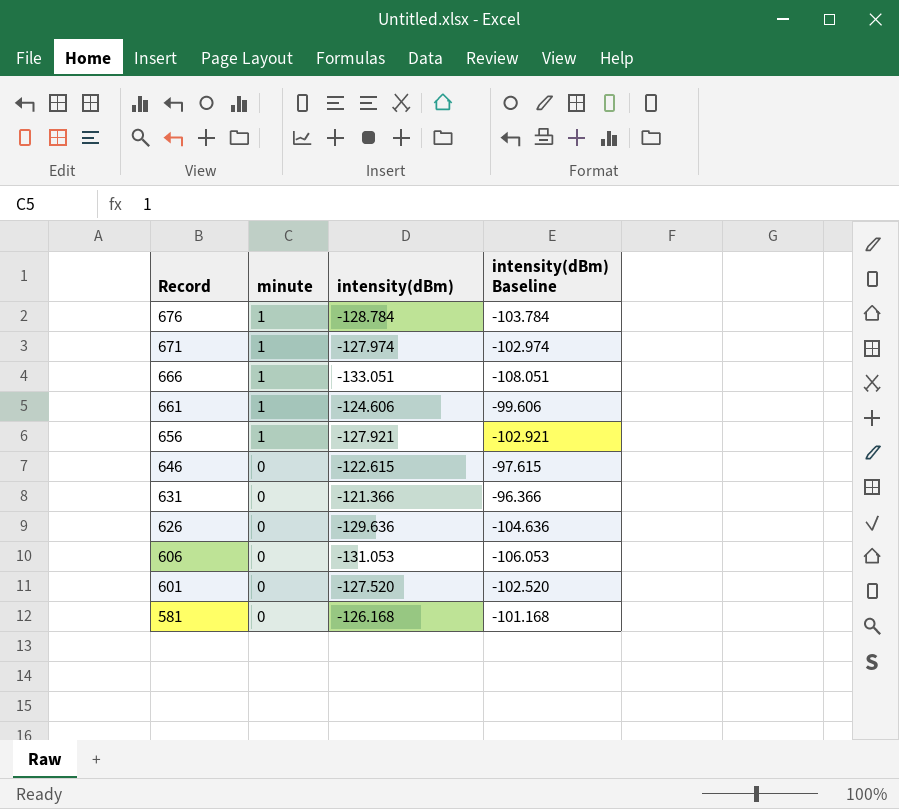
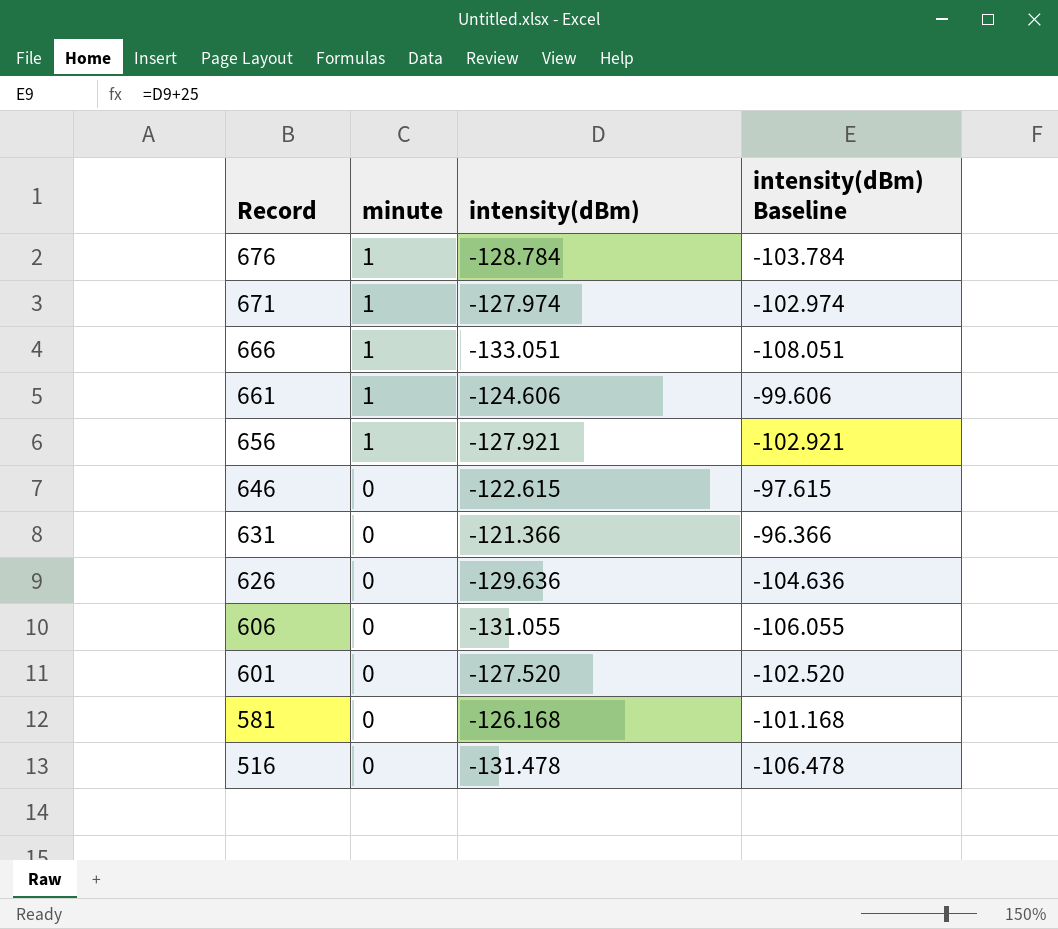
606 | intensity(dBm): -131.053 -> -131.055
606 | intensity(dBm) Baseline: -106.053 -> -106.055
row 516: none -> 0 | -131.478 | -106.478

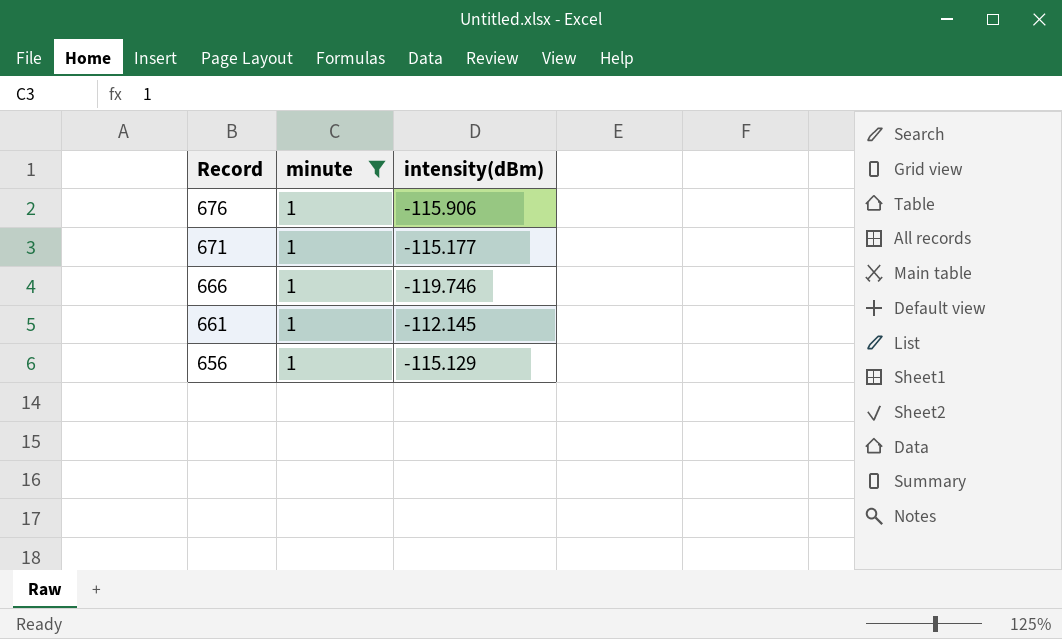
filter: none -> minute = 1
column intensity(dBm) Baseline | formula: [intensity(dBm)] + 25 -> none
676 | intensity(dBm): -128.784 -> -115.906
671 | intensity(dBm): -127.974 -> -115.177
666 | intensity(dBm): -133.051 -> -119.746
661 | intensity(dBm): -124.606 -> -112.145
656 | intensity(dBm): -127.921 -> -115.129

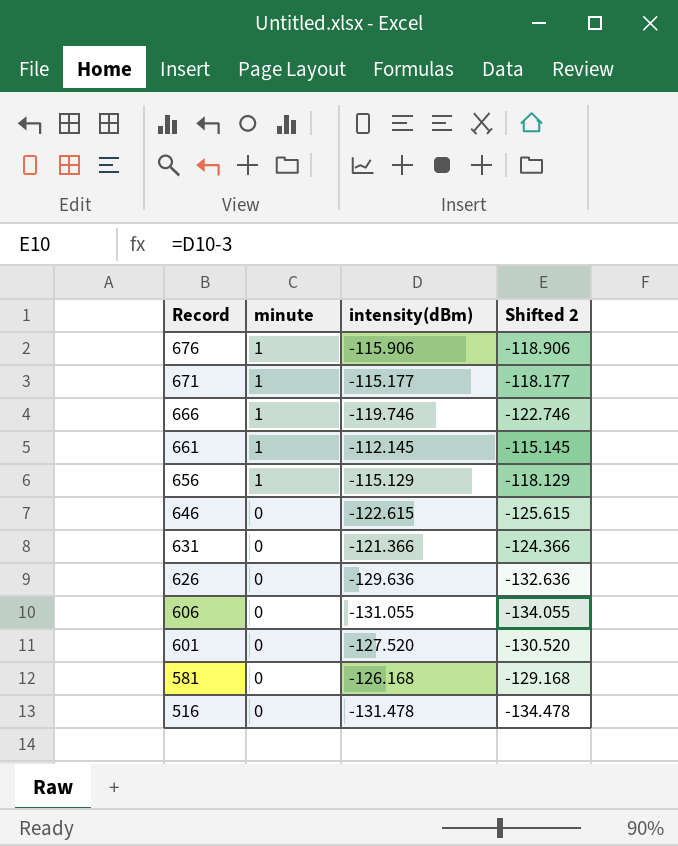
filter: minute = 1 -> none
column Shifted 2 | formula: none -> [intensity(dBm)] - 3

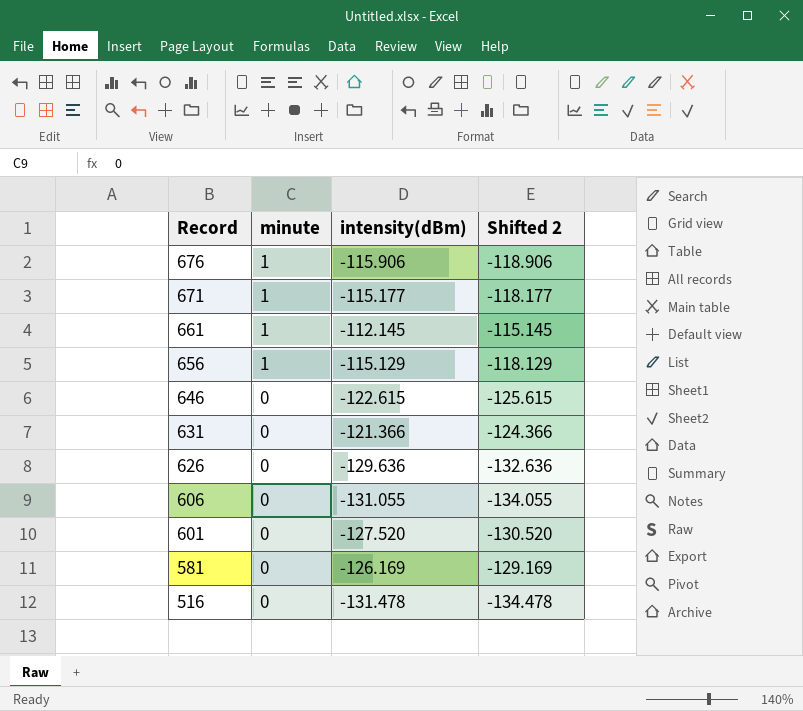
row 666: 1 | -119.746 | -122.746 -> none
581 | intensity(dBm): -126.168 -> -126.169
581 | Shifted 2: -129.168 -> -129.169

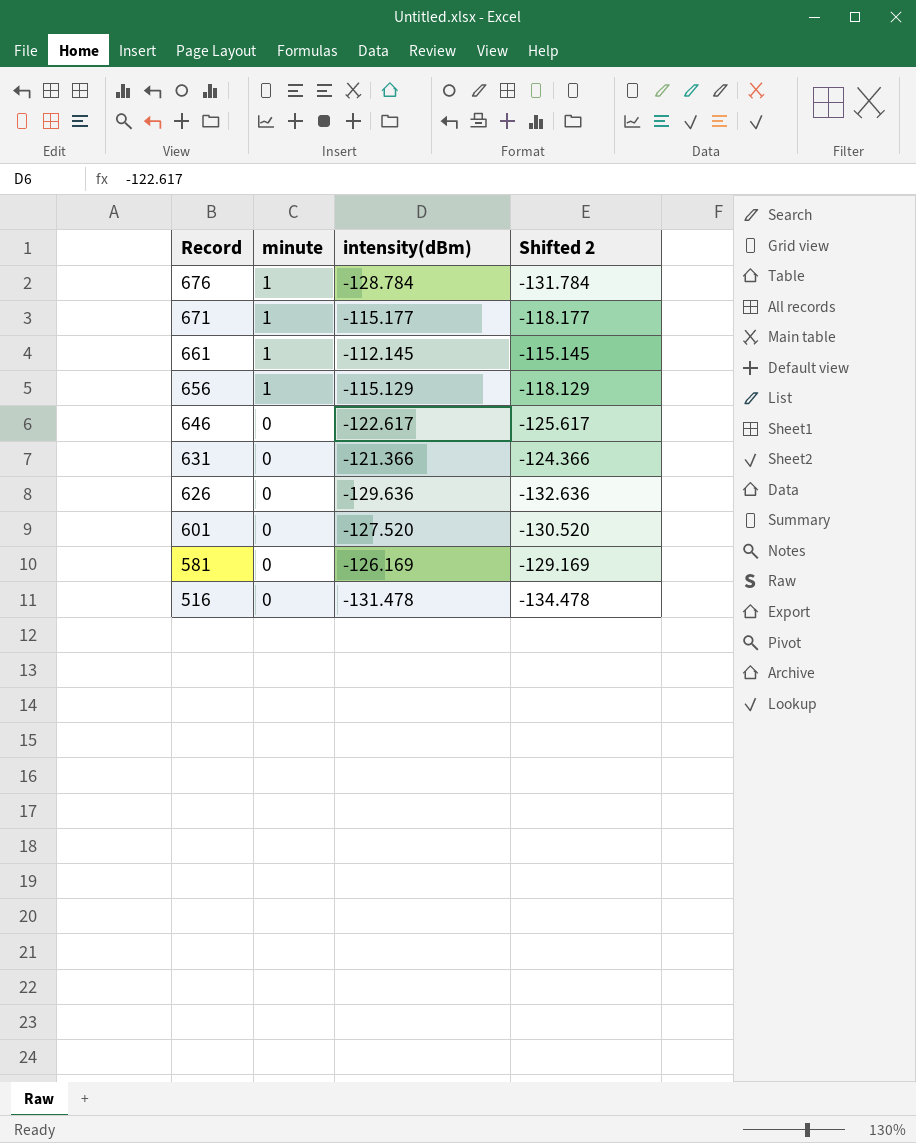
row 606: 0 | -131.055 | -134.055 -> none
676 | intensity(dBm): -115.906 -> -128.784
676 | Shifted 2: -118.906 -> -131.784
646 | intensity(dBm): -122.615 -> -122.617
646 | Shifted 2: -125.615 -> -125.617

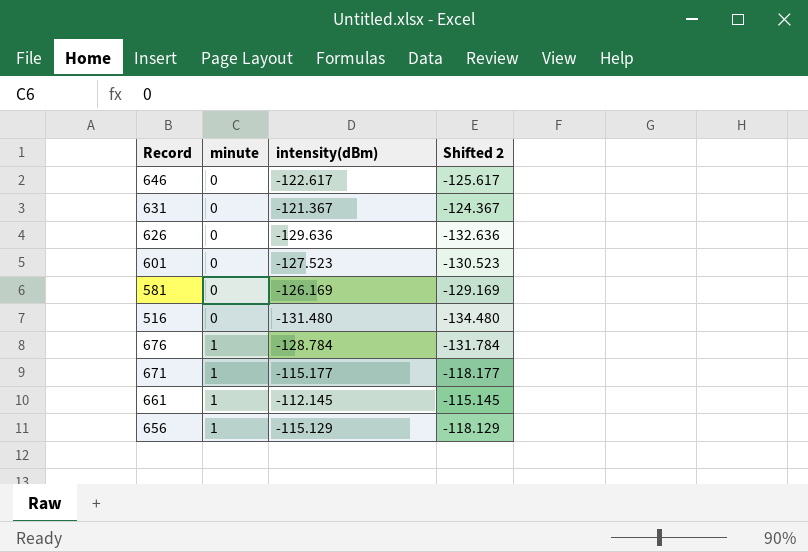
row order: Record descending -> minute ascending
631 | intensity(dBm): -121.366 -> -121.367
631 | Shifted 2: -124.366 -> -124.367
601 | intensity(dBm): -127.520 -> -127.523
601 | Shifted 2: -130.520 -> -130.523
516 | intensity(dBm): -131.478 -> -131.480
516 | Shifted 2: -134.478 -> -134.480

